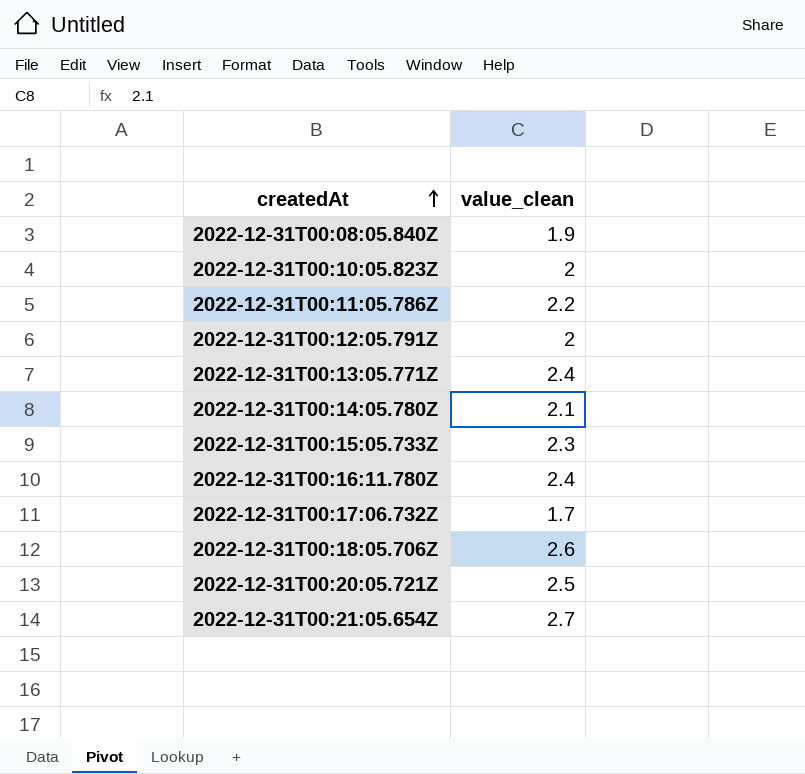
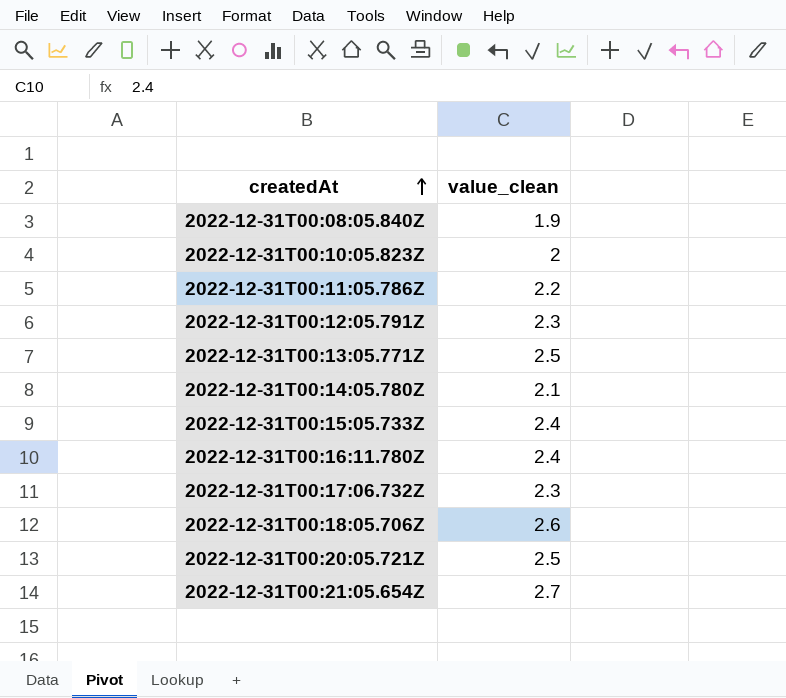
2022-12-31T00:12:05.791Z | value_clean: 2 -> 2.3
2022-12-31T00:13:05.771Z | value_clean: 2.4 -> 2.5
2022-12-31T00:15:05.733Z | value_clean: 2.3 -> 2.4
2022-12-31T00:17:06.732Z | value_clean: 1.7 -> 2.3

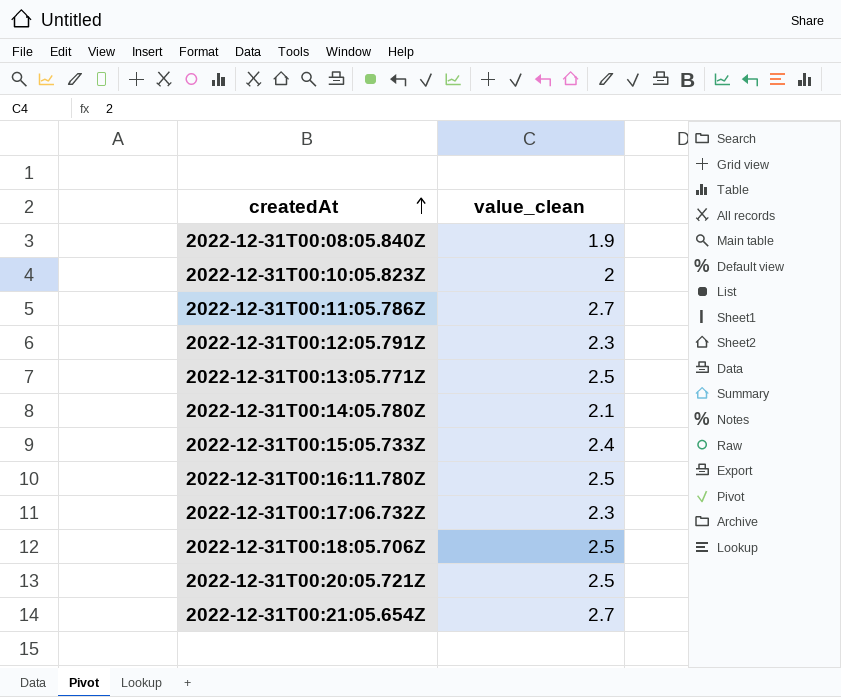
2022-12-31T00:11:05.786Z | value_clean: 2.2 -> 2.7
2022-12-31T00:16:11.780Z | value_clean: 2.4 -> 2.5
2022-12-31T00:18:05.706Z | value_clean: 2.6 -> 2.5

